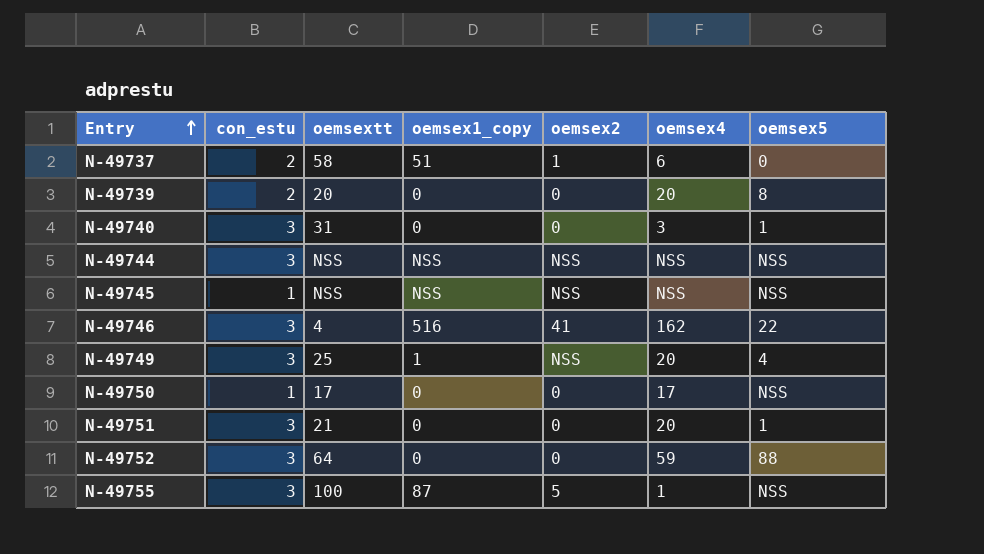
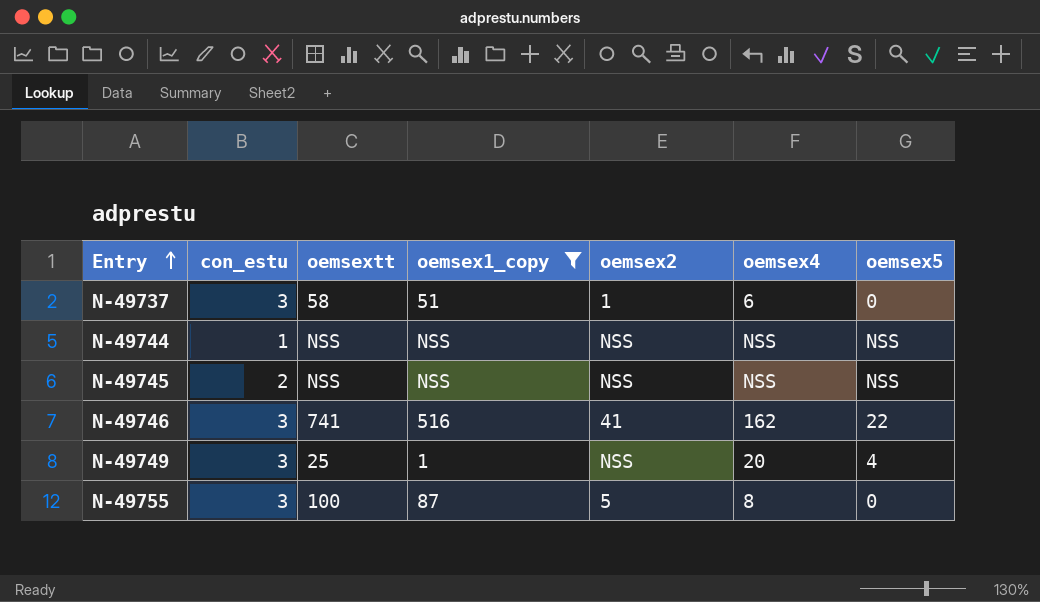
filter: none -> oemsex1_copy != 0
N-49737 | con_estu: 2 -> 3
N-49744 | con_estu: 3 -> 1
N-49745 | con_estu: 1 -> 2
N-49746 | oemsextt: 4 -> 741
N-49755 | oemsex4: 1 -> 8
N-49755 | oemsex5: NSS -> 0

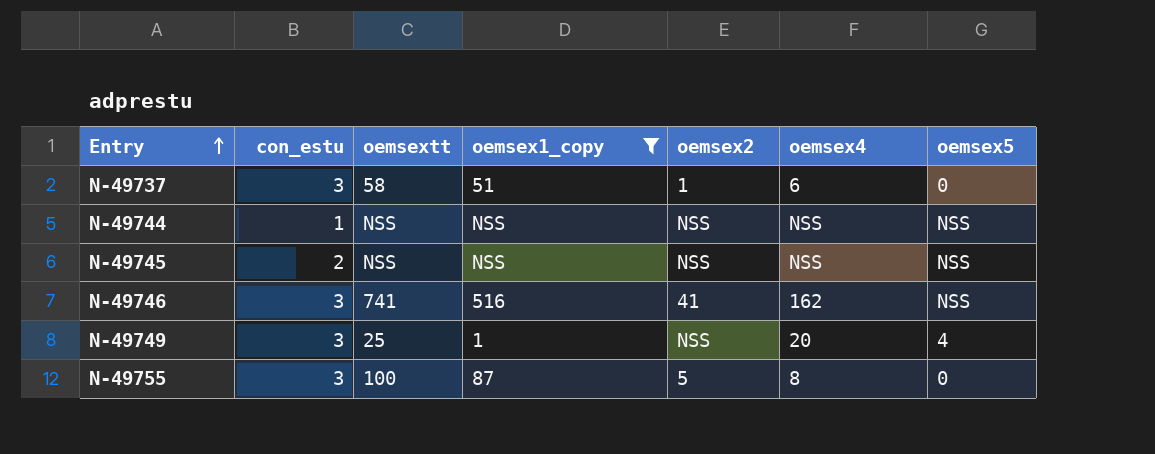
N-49746 | oemsex5: 22 -> NSS

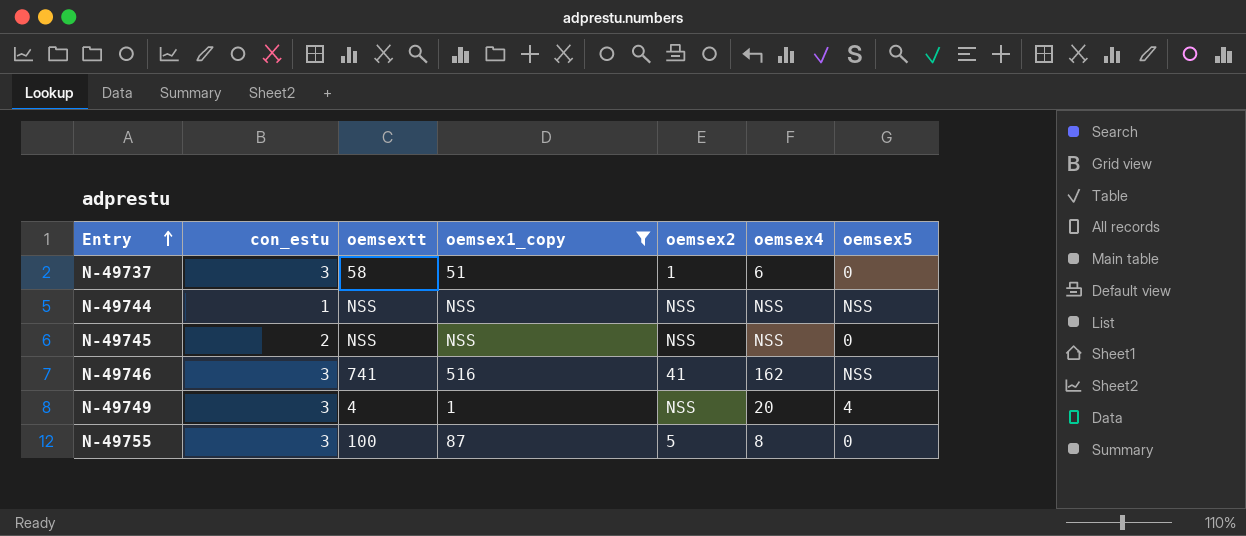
N-49745 | oemsex5: NSS -> 0
N-49749 | oemsextt: 25 -> 4

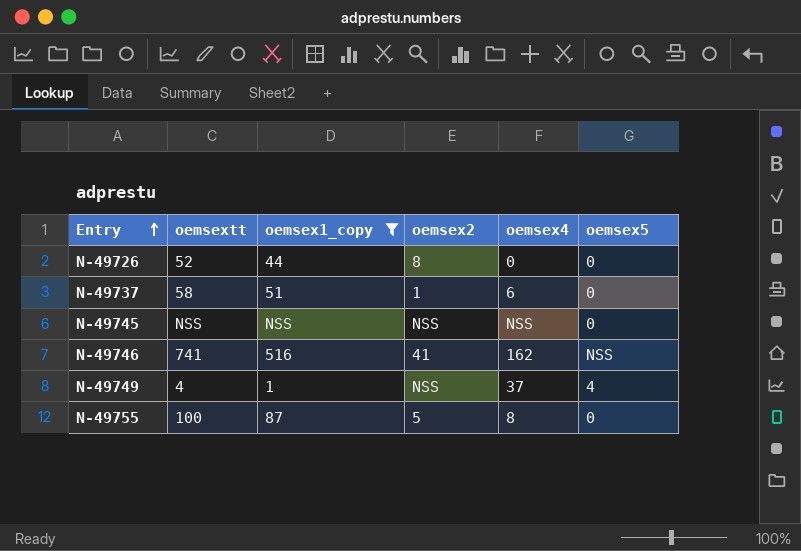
column con_estu | position: 2 -> none
row N-49744: 1 | NSS | NSS | NSS | NSS | NSS -> none
row N-49726: none -> 52 | 44 | 8 | 0 | 0
N-49749 | oemsex4: 20 -> 37

